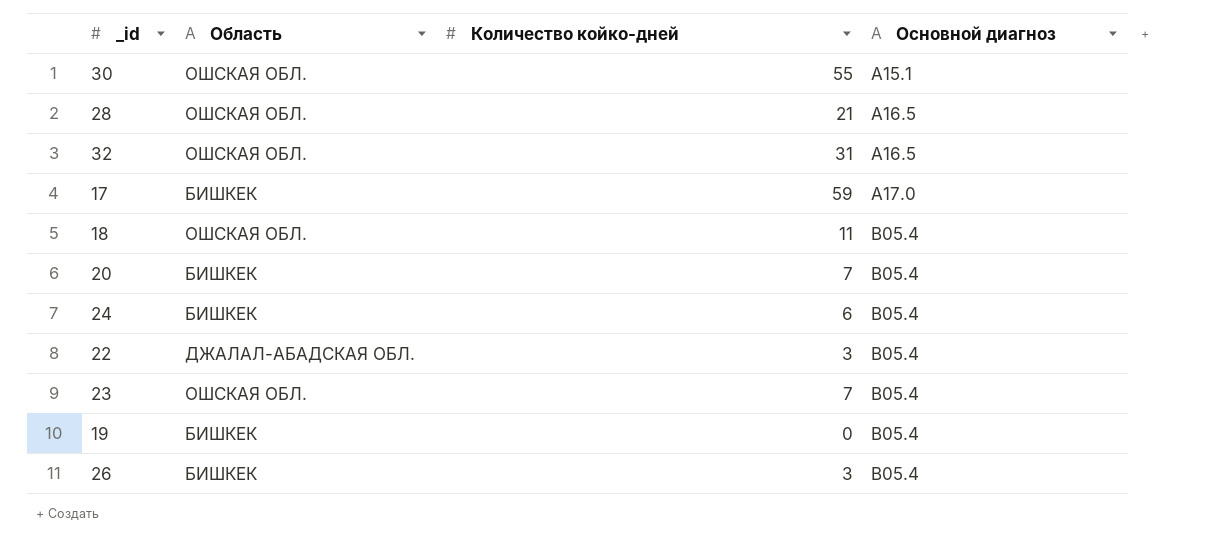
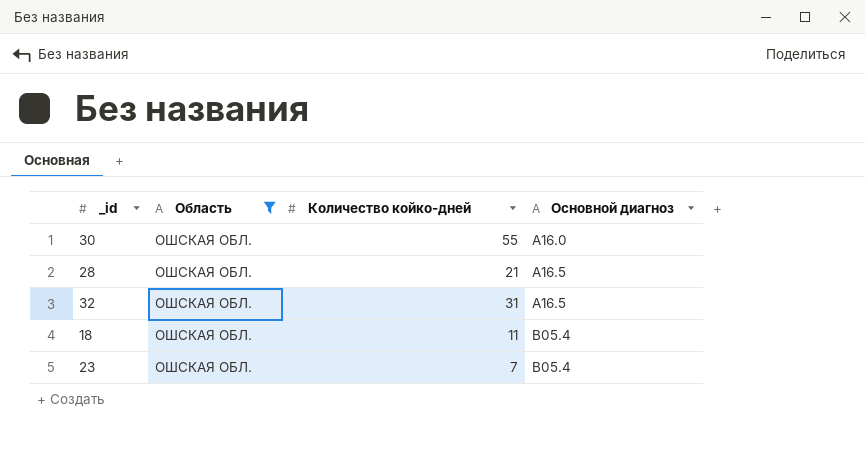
filter: none -> Область = ОШСКАЯ ОБЛ.
30 | Основной диагноз: A15.1 -> A16.0

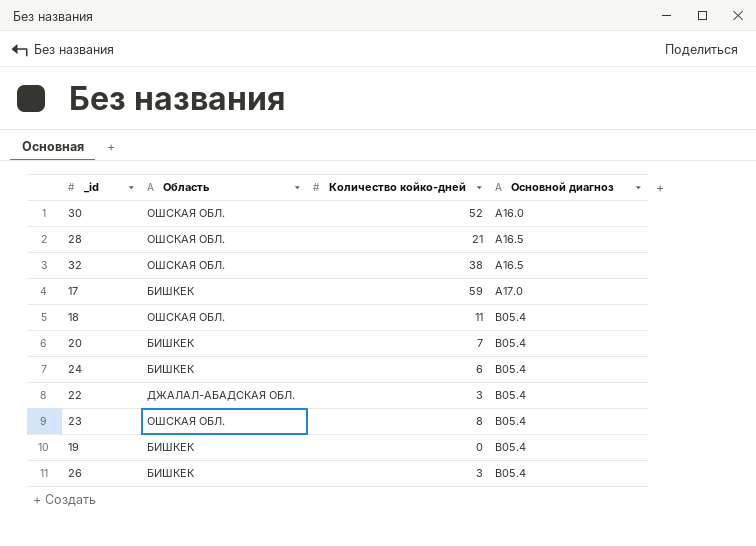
filter: Область = ОШСКАЯ ОБЛ. -> none
30 | Количество койко-дней: 55 -> 52
32 | Количество койко-дней: 31 -> 38
23 | Количество койко-дней: 7 -> 8

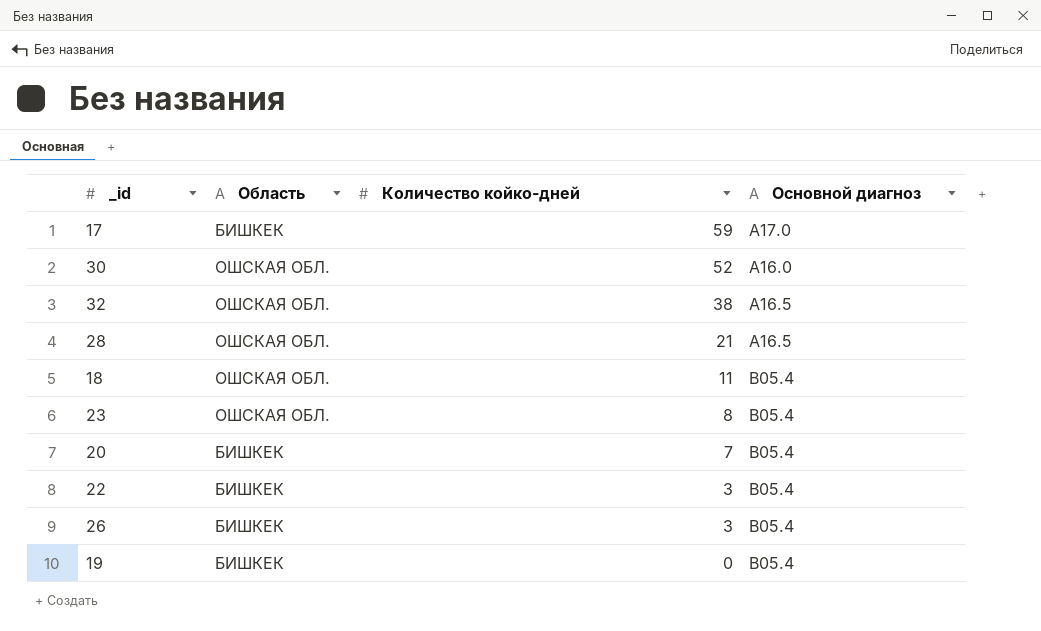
row order: Основной диагноз ascending -> Количество койко-дней descending
row 24: БИШКЕК | 6 | B05.4 -> none
22 | Область: ДЖАЛАЛ-АБАДСКАЯ ОБЛ. -> БИШКЕК

